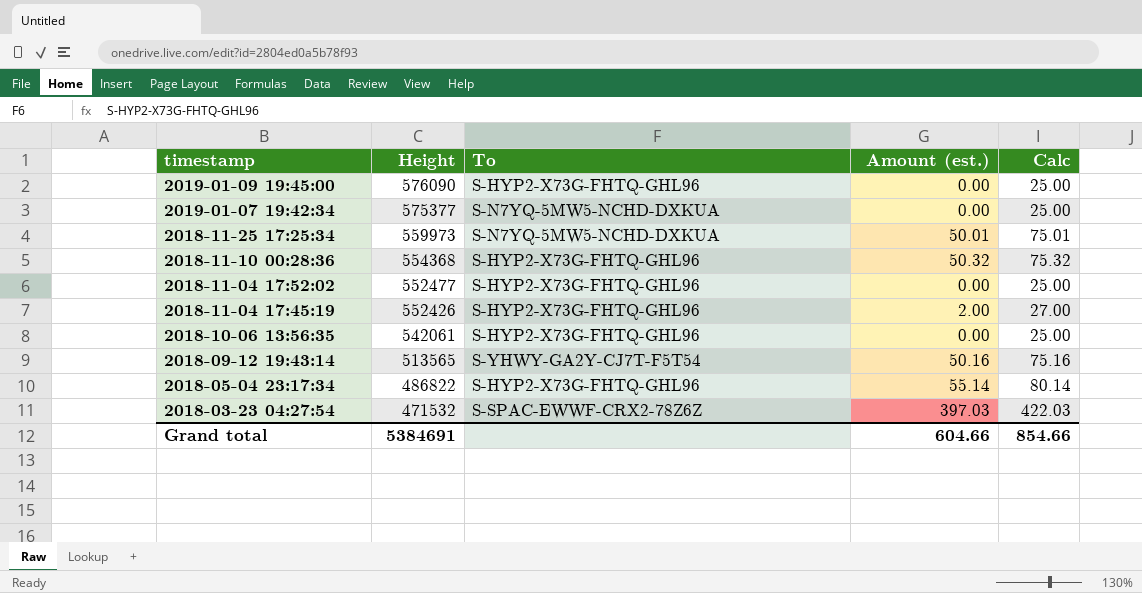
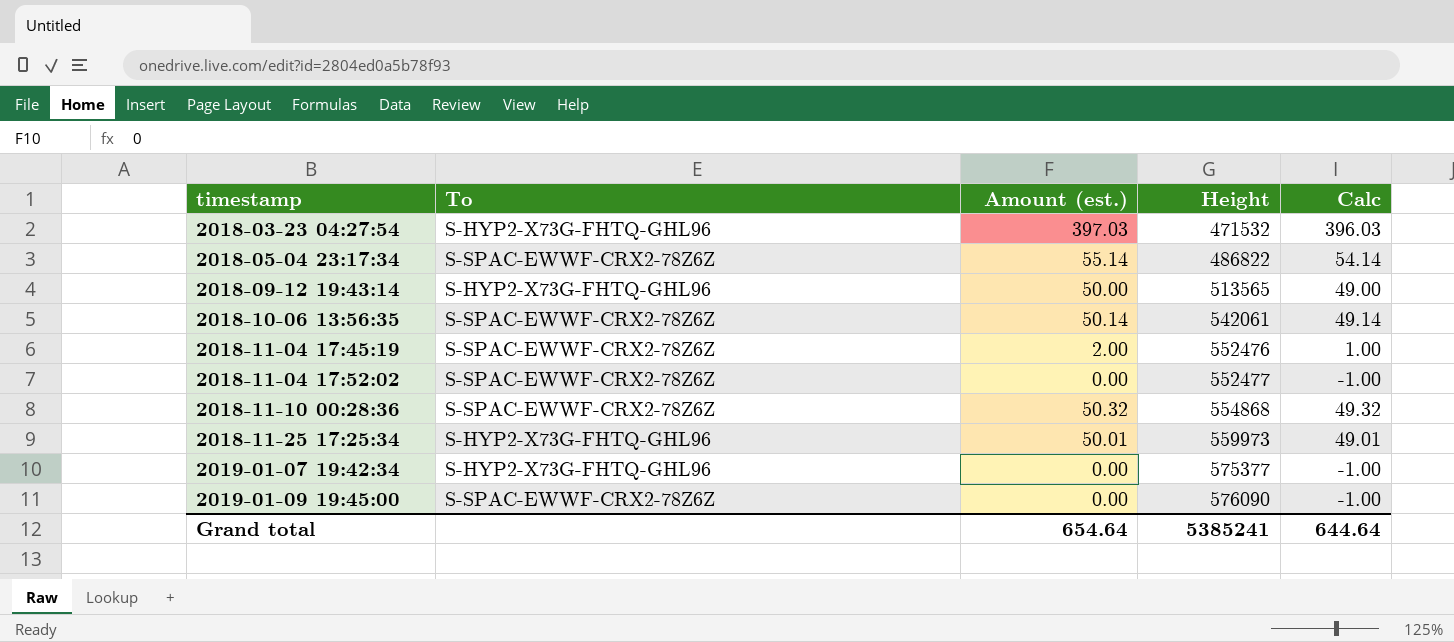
row order: timestamp descending -> timestamp ascending
column Height | position: 2 -> 4
column Calc | formula: [Amount (est.)] + 25 -> [Amount (est.)] - 1
2018-03-23 04:27:54 | To: S-SPAC-EWWF-CRX2-78Z6Z -> S-HYP2-X73G-FHTQ-GHL96
2018-05-04 23:17:34 | To: S-HYP2-X73G-FHTQ-GHL96 -> S-SPAC-EWWF-CRX2-78Z6Z
2018-09-12 19:43:14 | To: S-YHWY-GA2Y-CJ7T-F5T54 -> S-HYP2-X73G-FHTQ-GHL96
2018-09-12 19:43:14 | Amount (est.): 50.16 -> 50.00
2018-10-06 13:56:35 | To: S-HYP2-X73G-FHTQ-GHL96 -> S-SPAC-EWWF-CRX2-78Z6Z
2018-10-06 13:56:35 | Amount (est.): 0.00 -> 50.14
2018-11-04 17:45:19 | To: S-HYP2-X73G-FHTQ-GHL96 -> S-SPAC-EWWF-CRX2-78Z6Z
2018-11-04 17:45:19 | Height: 552426 -> 552476
2018-11-04 17:52:02 | To: S-HYP2-X73G-FHTQ-GHL96 -> S-SPAC-EWWF-CRX2-78Z6Z
2018-11-10 00:28:36 | To: S-HYP2-X73G-FHTQ-GHL96 -> S-SPAC-EWWF-CRX2-78Z6Z
2018-11-10 00:28:36 | Height: 554368 -> 554868
2018-11-25 17:25:34 | To: S-N7YQ-5MW5-NCHD-DXKUA -> S-HYP2-X73G-FHTQ-GHL96
2019-01-07 19:42:34 | To: S-N7YQ-5MW5-NCHD-DXKUA -> S-HYP2-X73G-FHTQ-GHL96
2019-01-09 19:45:00 | To: S-HYP2-X73G-FHTQ-GHL96 -> S-SPAC-EWWF-CRX2-78Z6Z
Grand total | Amount (est.): 604.66 -> 654.64
Grand total | Height: 5384691 -> 5385241
Grand total | Calc: 854.66 -> 644.64

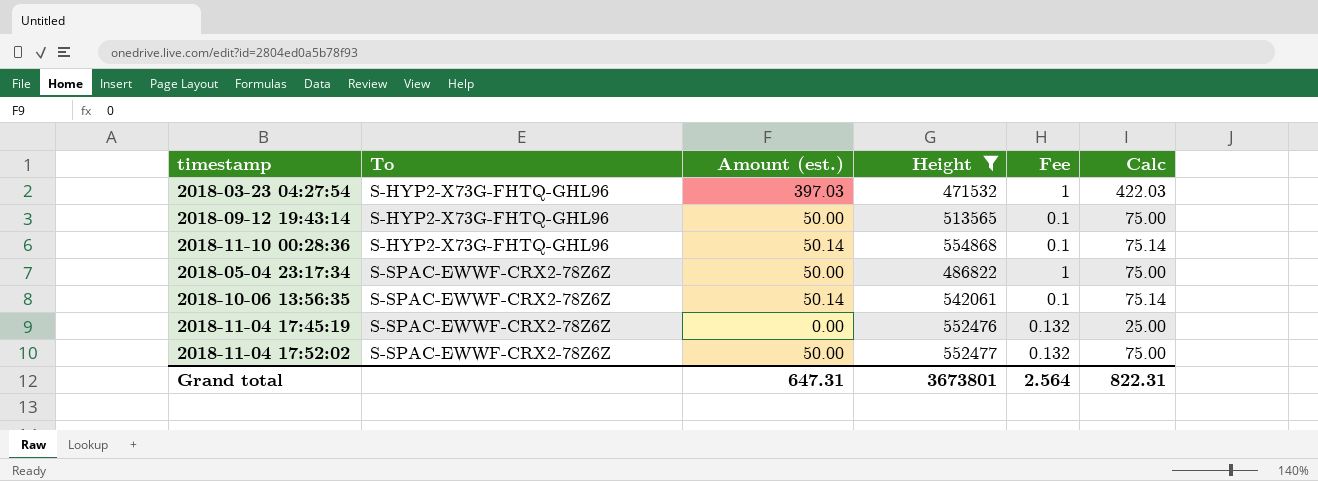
filter: none -> Height <= 554868
row order: timestamp ascending -> To ascending
column Fee | position: none -> 5
column Calc | formula: [Amount (est.)] - 1 -> [Amount (est.)] + 25
2018-11-10 00:28:36 | To: S-SPAC-EWWF-CRX2-78Z6Z -> S-HYP2-X73G-FHTQ-GHL96
2018-11-10 00:28:36 | Amount (est.): 50.32 -> 50.14
2018-05-04 23:17:34 | Amount (est.): 55.14 -> 50.00
2018-11-04 17:45:19 | Amount (est.): 2.00 -> 0.00
2018-11-04 17:52:02 | Amount (est.): 0.00 -> 50.00
Grand total | Amount (est.): 654.64 -> 647.31
Grand total | Height: 5385241 -> 3673801
Grand total | Calc: 644.64 -> 822.31

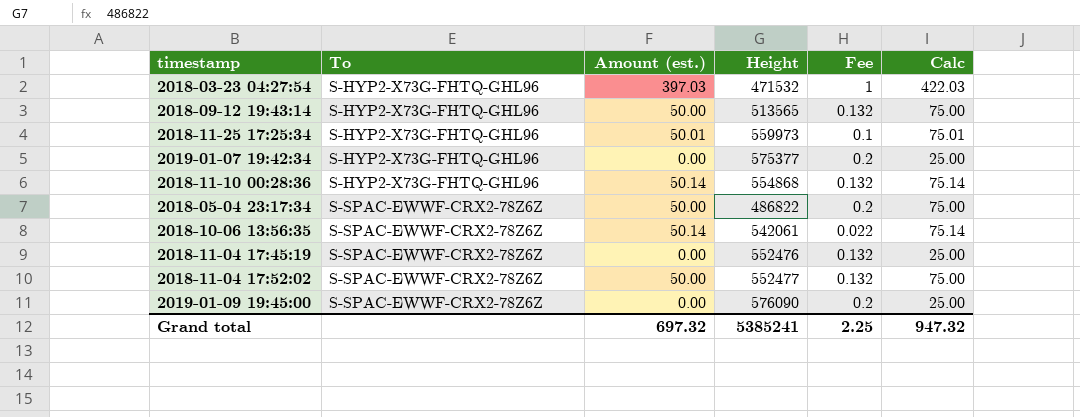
filter: Height <= 554868 -> none
2018-09-12 19:43:14 | Fee: 0.1 -> 0.132
2018-11-10 00:28:36 | Fee: 0.1 -> 0.132
2018-05-04 23:17:34 | Fee: 1 -> 0.2
2018-10-06 13:56:35 | Fee: 0.1 -> 0.022
Grand total | Amount (est.): 647.31 -> 697.32
Grand total | Height: 3673801 -> 5385241
Grand total | Fee: 2.564 -> 2.25
Grand total | Calc: 822.31 -> 947.32

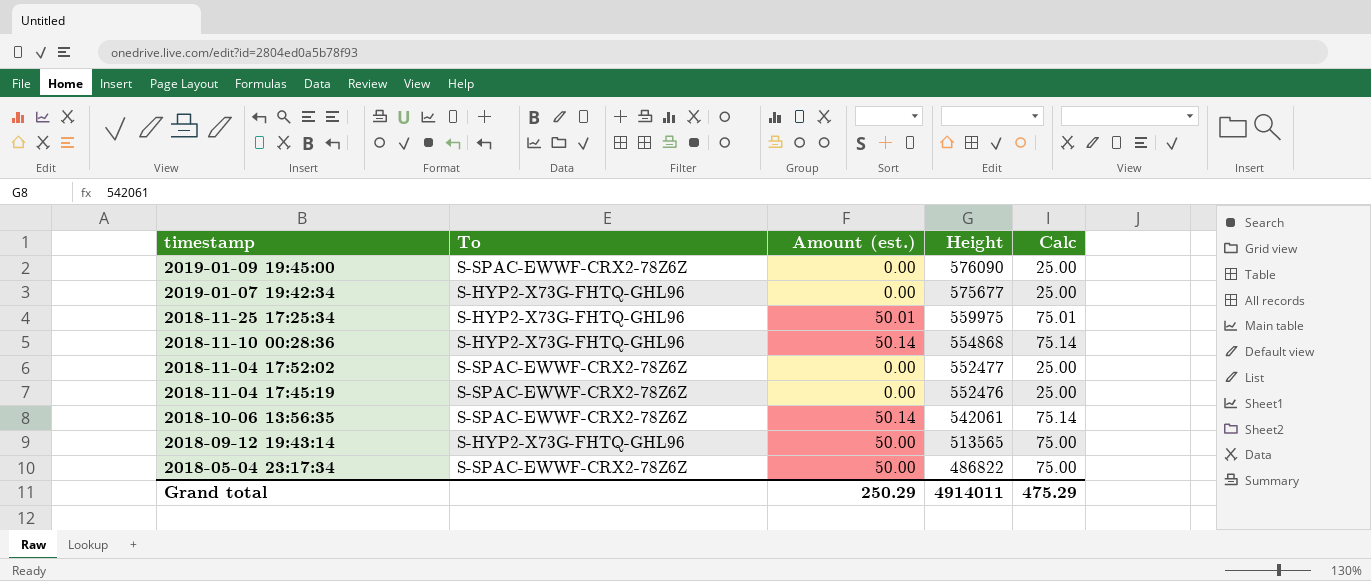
row order: To ascending -> timestamp descending
column Fee | position: 5 -> none
row 2018-03-23 04:27:54: S-HYP2-X73G-FHTQ-GHL96 | 397.03 | 471532 | 1 | 422.03 -> none
2019-01-07 19:42:34 | Height: 575377 -> 575677
2018-11-25 17:25:34 | Height: 559973 -> 559975
2018-11-04 17:52:02 | Amount (est.): 50.00 -> 0.00
2018-11-04 17:52:02 | Calc: 75.00 -> 25.00
Grand total | Amount (est.): 697.32 -> 250.29
Grand total | Height: 5385241 -> 4914011
Grand total | Calc: 947.32 -> 475.29

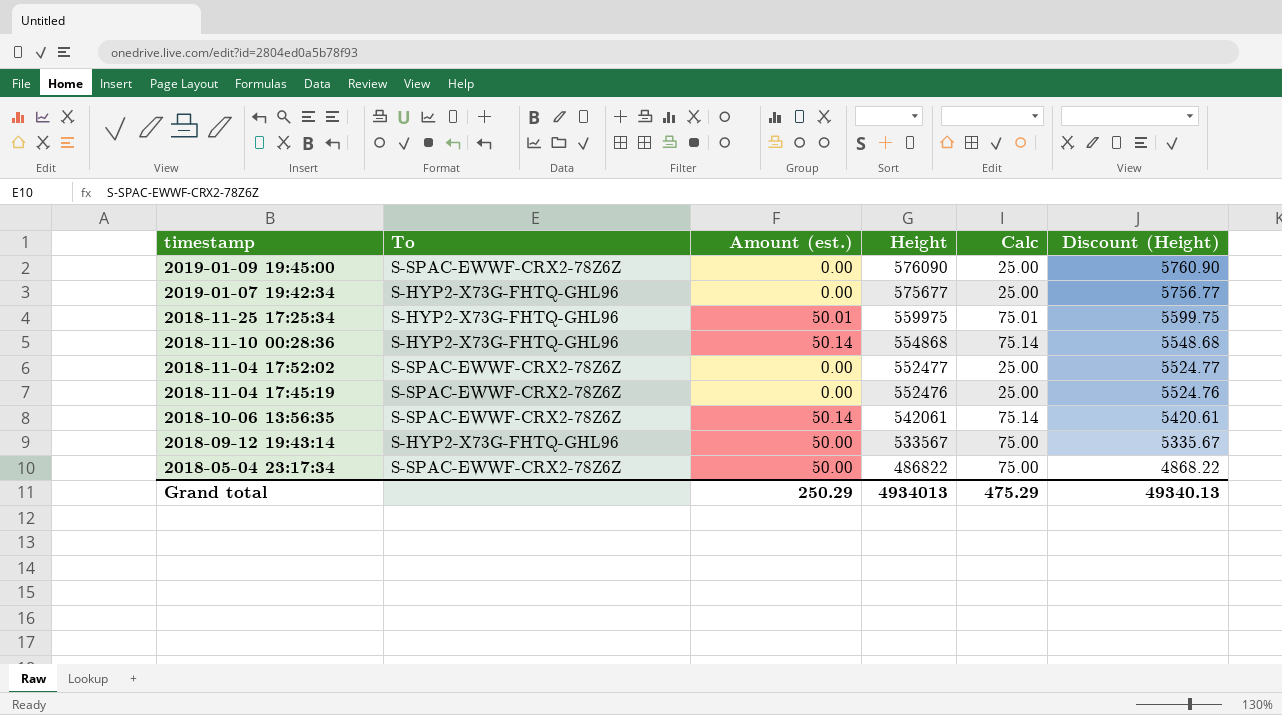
column Discount (Height) | formula: none -> [Height] * 0.01
2018-09-12 19:43:14 | Height: 513565 -> 533567
Grand total | Height: 4914011 -> 4934013

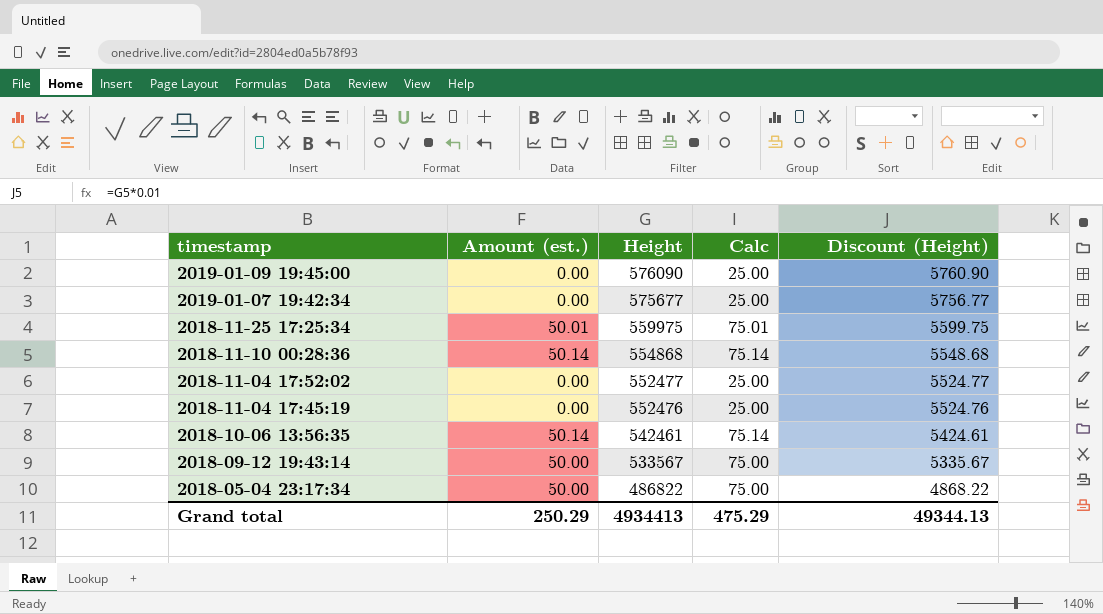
column To | position: 2 -> none
2018-10-06 13:56:35 | Height: 542061 -> 542461
2018-10-06 13:56:35 | Discount (Height): 5420.61 -> 5424.61
Grand total | Height: 4934013 -> 4934413
Grand total | Discount (Height): 49340.13 -> 49344.13

